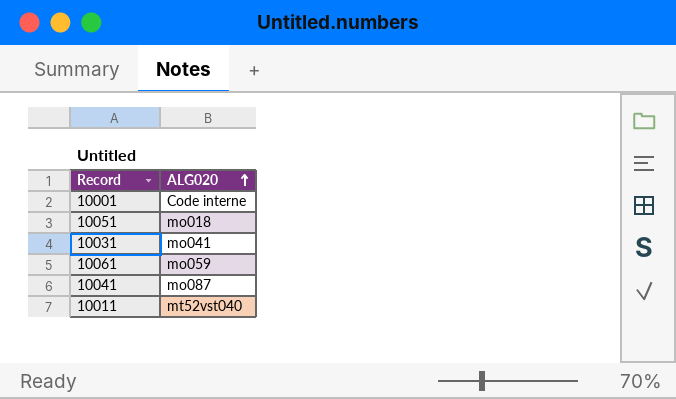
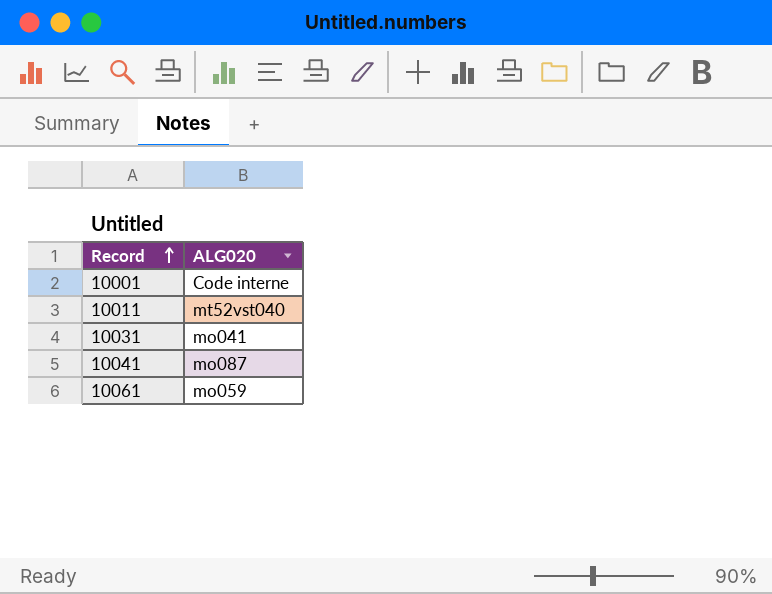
row order: ALG020 ascending -> Record ascending
row 10051: mo018 -> none

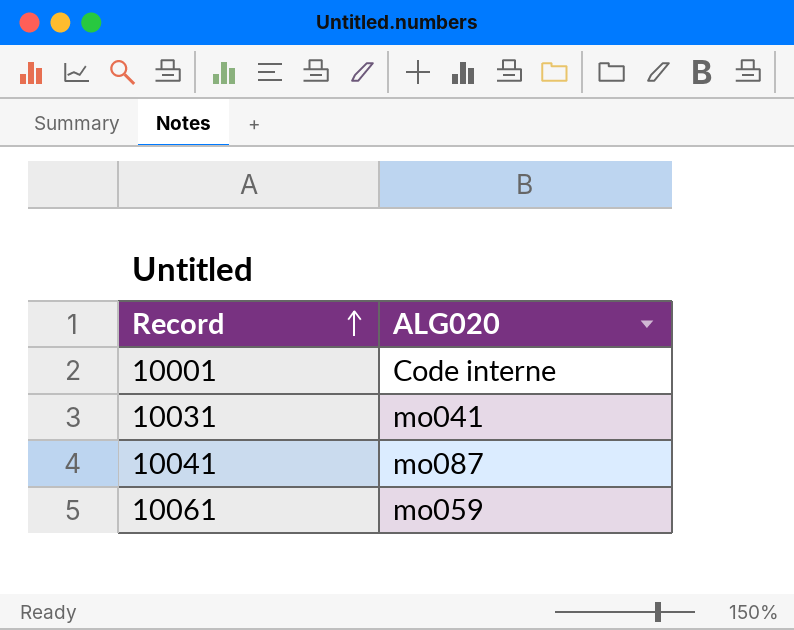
row 10011: mt52vst040 -> none

